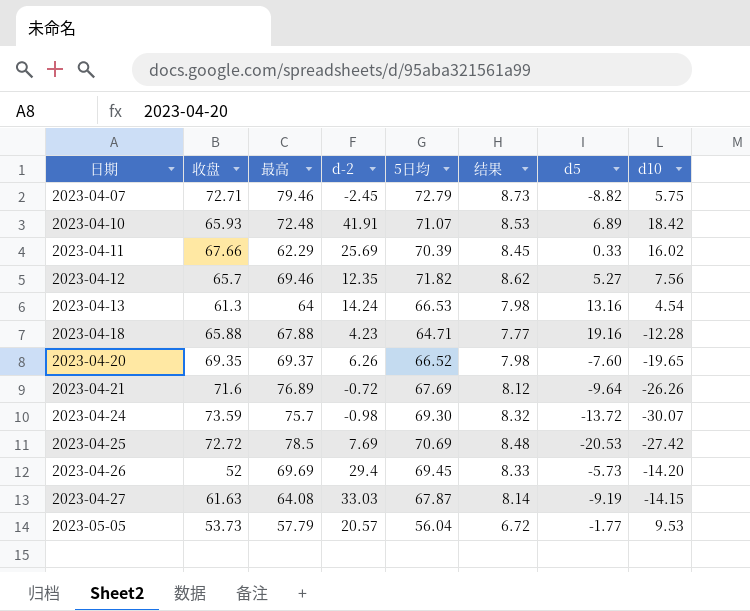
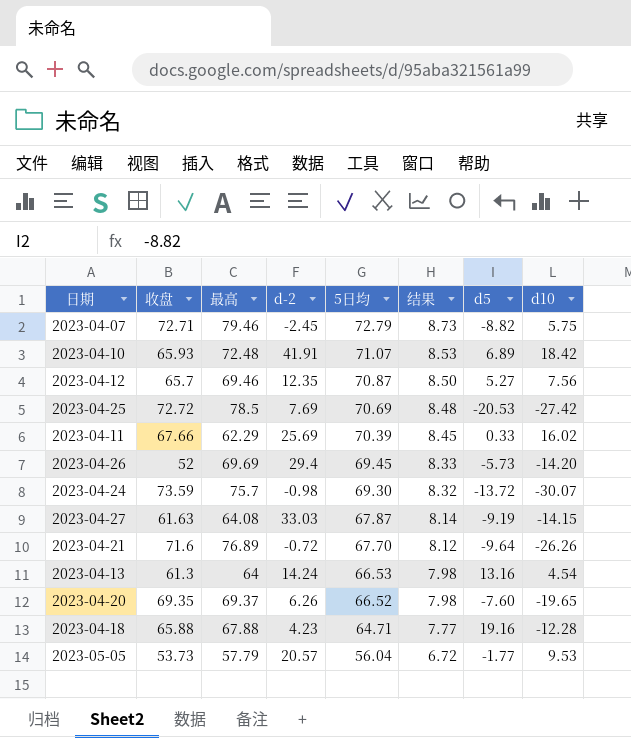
row order: 日期 ascending -> 5日均 descending
2023-04-12 | 5日均: 71.82 -> 70.87
2023-04-12 | 结果: 8.62 -> 8.50
2023-04-21 | 5日均: 67.69 -> 67.70

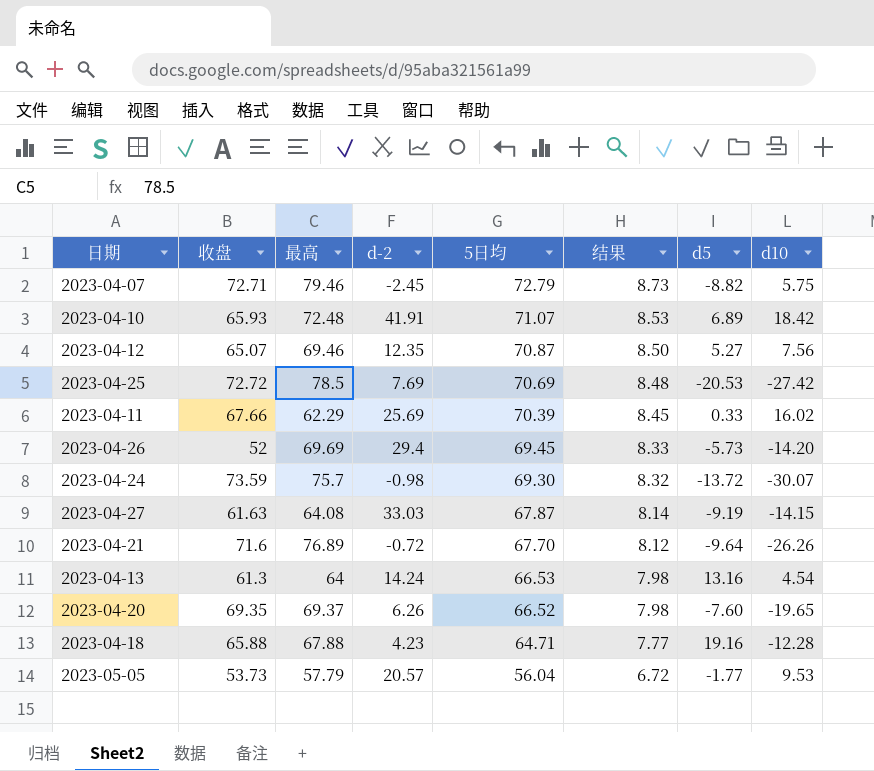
2023-04-12 | 收盘: 65.7 -> 65.07

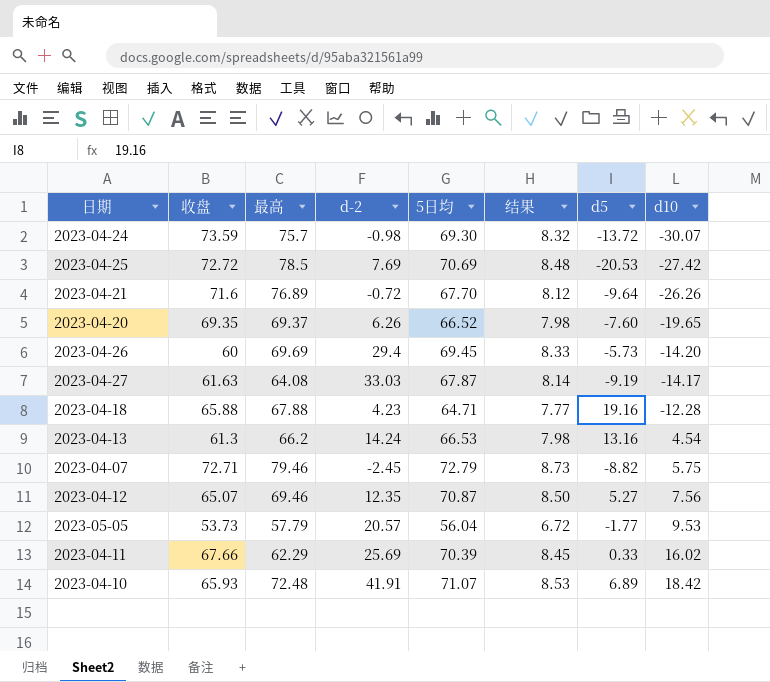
row order: 5日均 descending -> d10 ascending
2023-04-26 | 收盘: 52 -> 60
2023-04-27 | d10: -14.15 -> -14.17
2023-04-13 | 最高: 64 -> 66.2

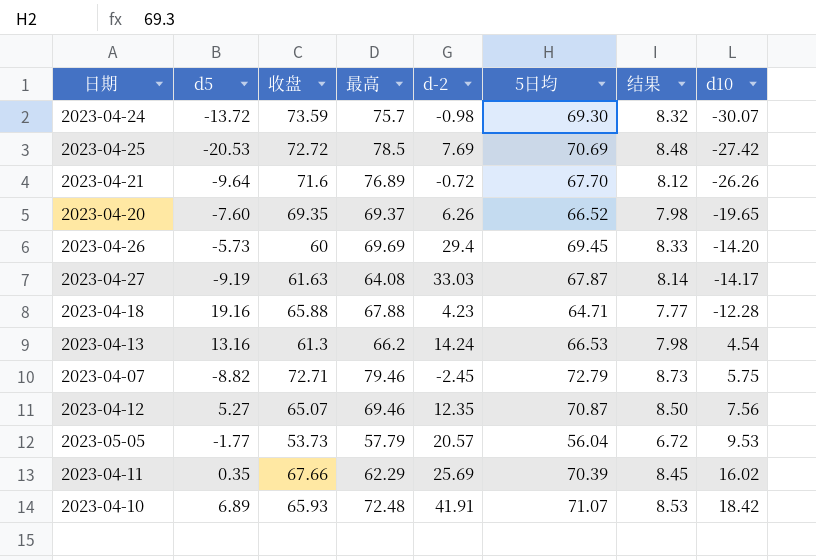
column d5 | position: 7 -> 2
2023-04-11 | d5: 0.33 -> 0.35

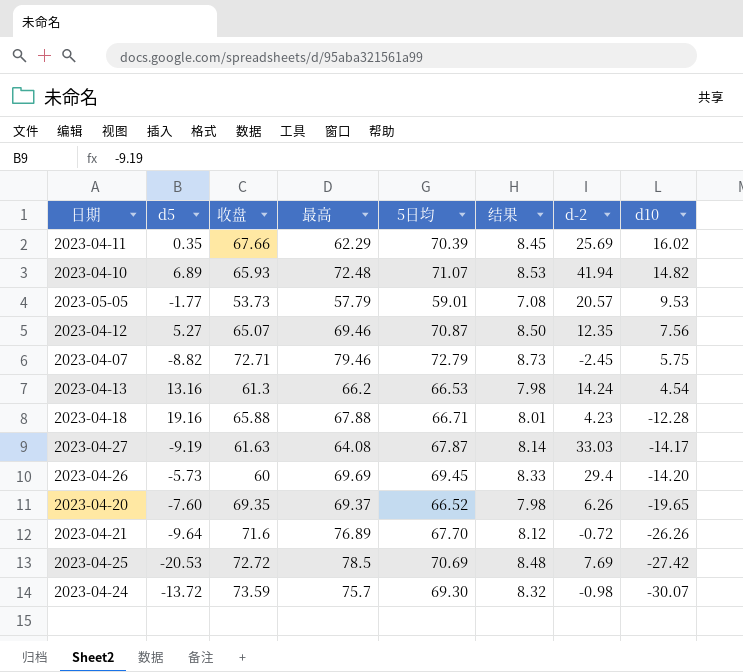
row order: d10 ascending -> d10 descending
column d-2 | position: 5 -> 7
2023-04-10 | d-2: 41.91 -> 41.94
2023-04-10 | d10: 18.42 -> 14.82
2023-05-05 | 5日均: 56.04 -> 59.01
2023-05-05 | 结果: 6.72 -> 7.08
2023-04-18 | 5日均: 64.71 -> 66.71
2023-04-18 | 结果: 7.77 -> 8.01

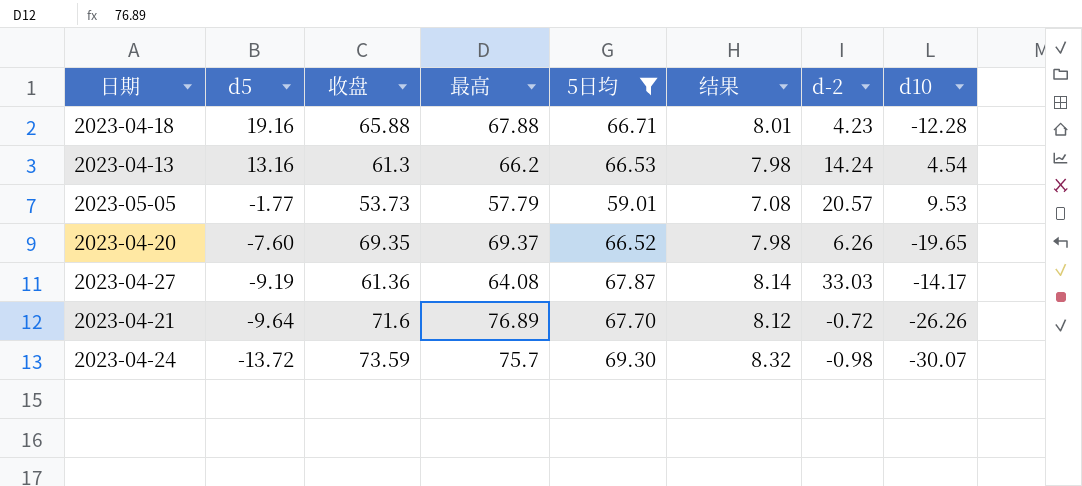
filter: none -> 5日均 <= 69.30
row order: d10 descending -> d5 descending
2023-04-27 | 收盘: 61.63 -> 61.36

